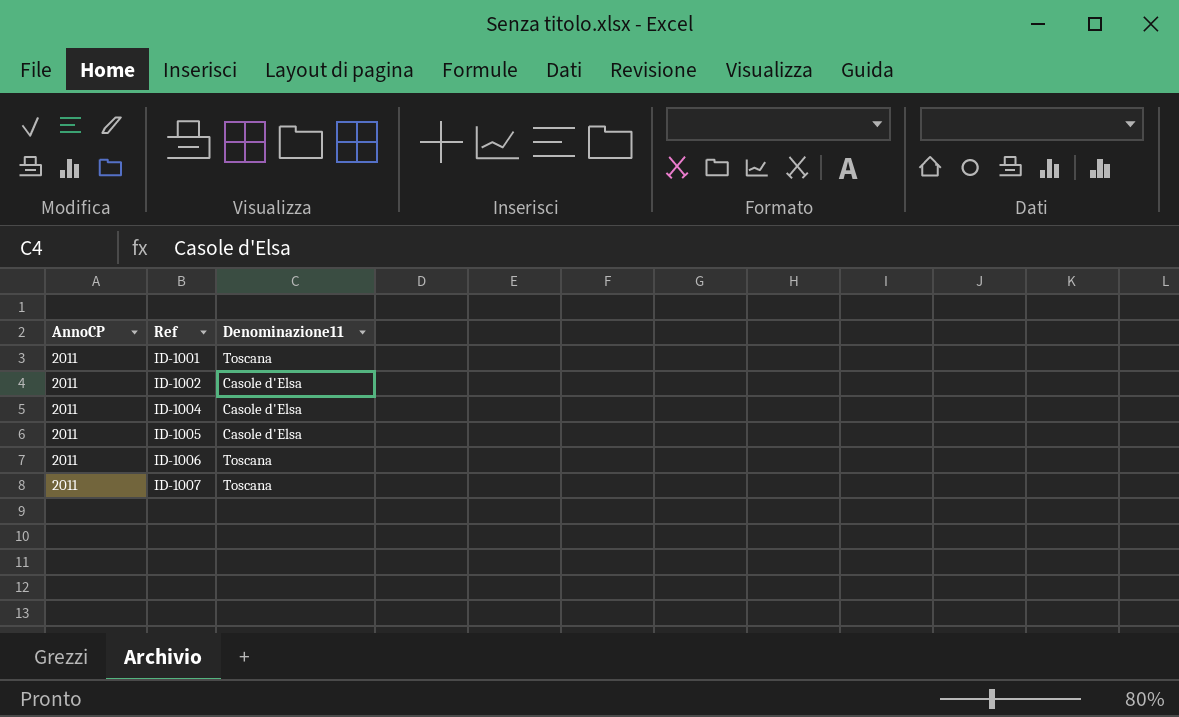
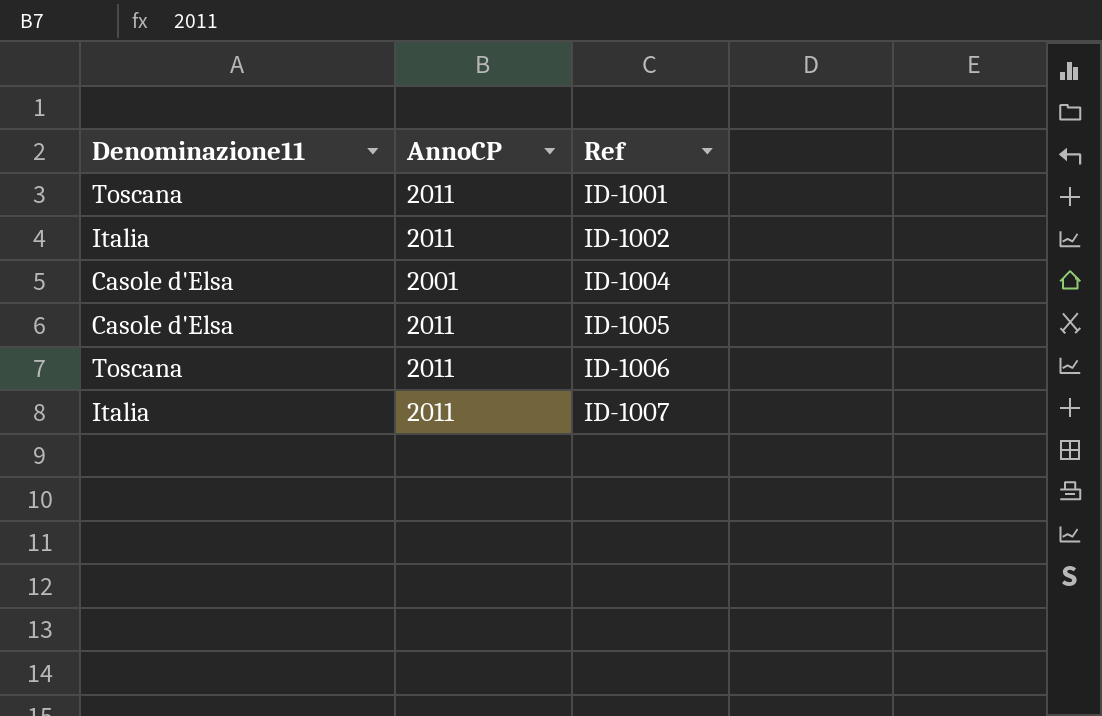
column Denominazione11 | position: 3 -> 1
ID-1002 | Denominazione11: Casole d'Elsa -> Italia
ID-1004 | AnnoCP: 2011 -> 2001
ID-1007 | Denominazione11: Toscana -> Italia

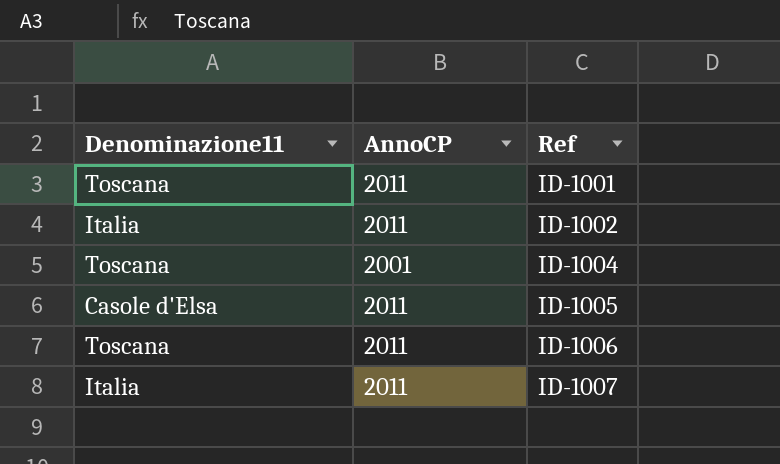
ID-1004 | Denominazione11: Casole d'Elsa -> Toscana

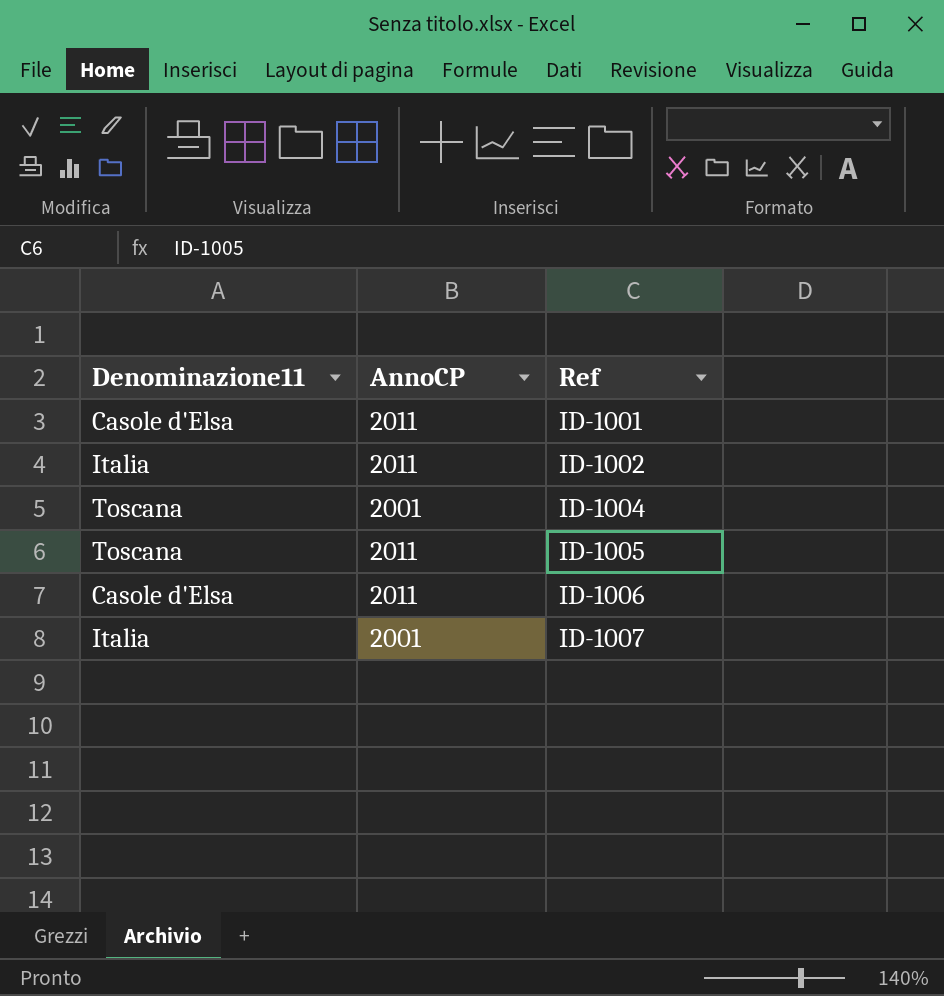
ID-1001 | Denominazione11: Toscana -> Casole d'Elsa
ID-1005 | Denominazione11: Casole d'Elsa -> Toscana
ID-1006 | Denominazione11: Toscana -> Casole d'Elsa
ID-1007 | AnnoCP: 2011 -> 2001

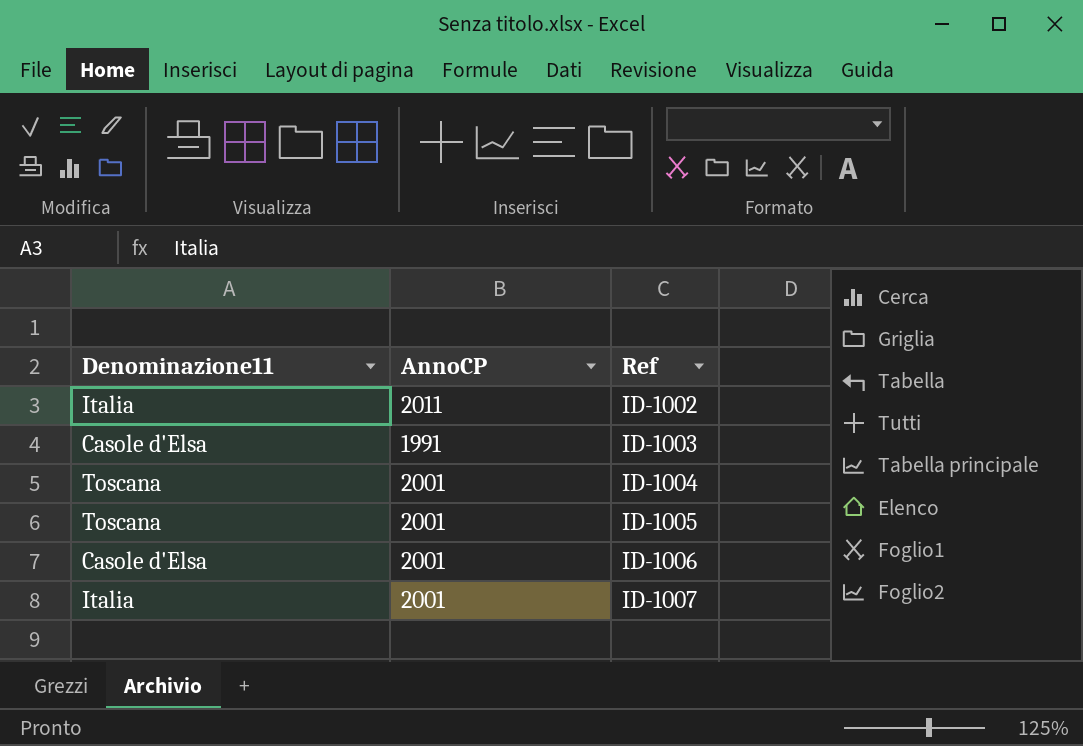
row ID-1001: Casole d'Elsa | 2011 -> none
row ID-1003: none -> Casole d'Elsa | 1991
ID-1005 | AnnoCP: 2011 -> 2001
ID-1006 | AnnoCP: 2011 -> 2001

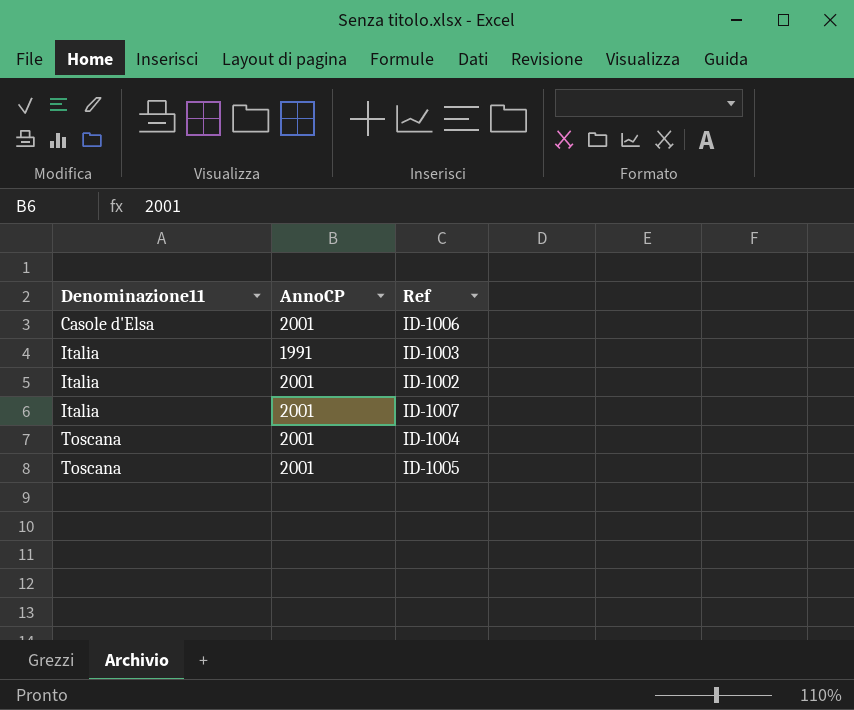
row order: Ref ascending -> Denominazione11 ascending
ID-1003 | Denominazione11: Casole d'Elsa -> Italia
ID-1002 | AnnoCP: 2011 -> 2001

